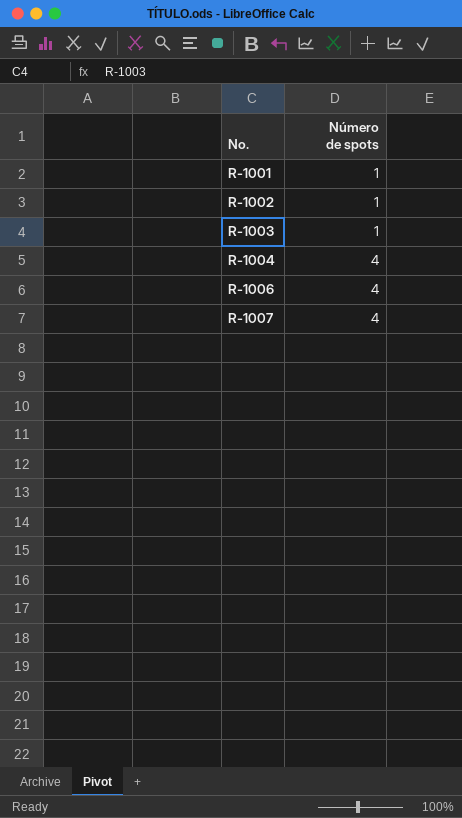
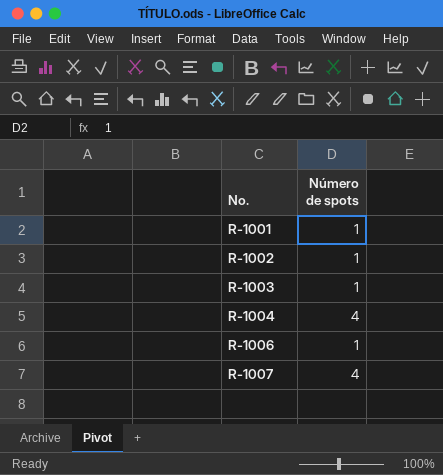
R-1006 | Número de spots: 4 -> 1

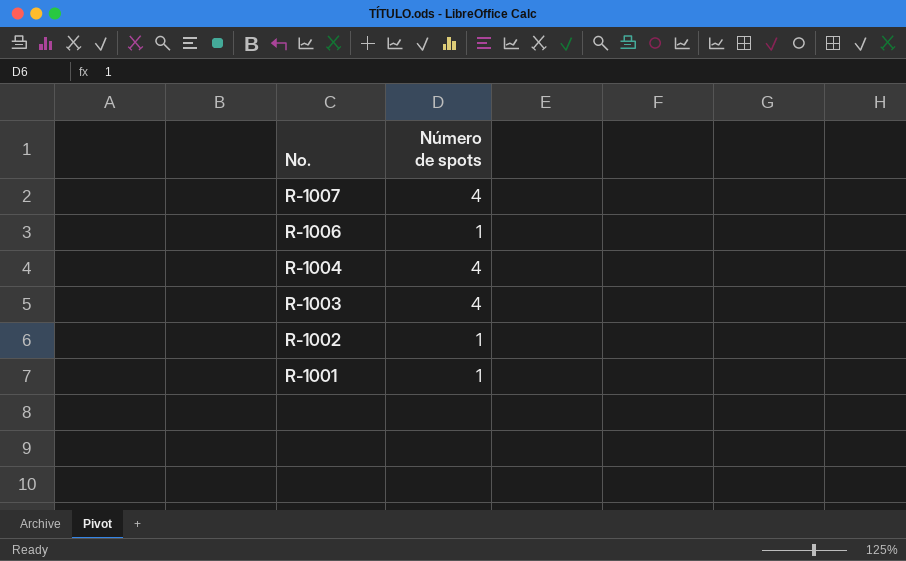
row order: No. ascending -> No. descending
R-1003 | Número de spots: 1 -> 4

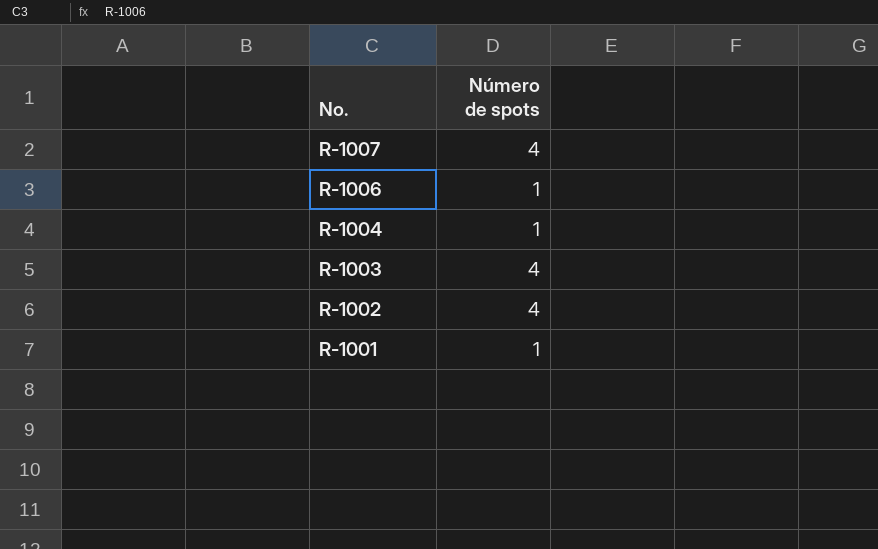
R-1004 | Número de spots: 4 -> 1
R-1002 | Número de spots: 1 -> 4

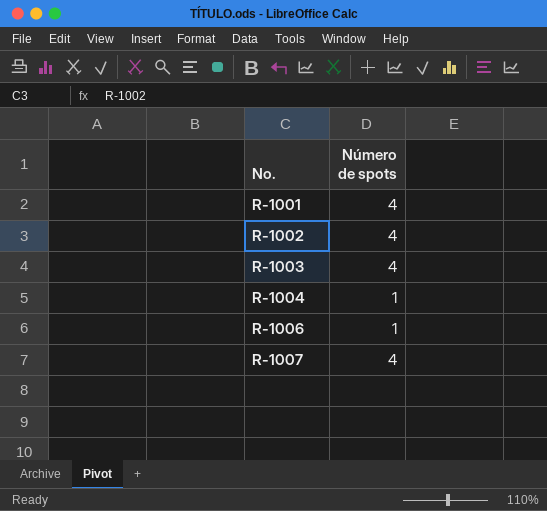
row order: No. descending -> No. ascending
R-1001 | Número de spots: 1 -> 4

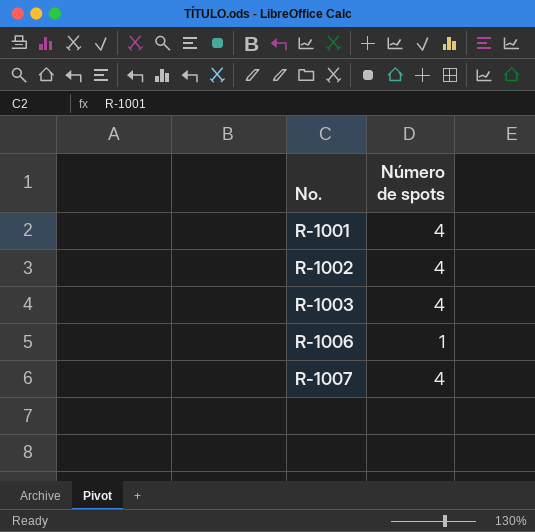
row R-1004: 1 -> none

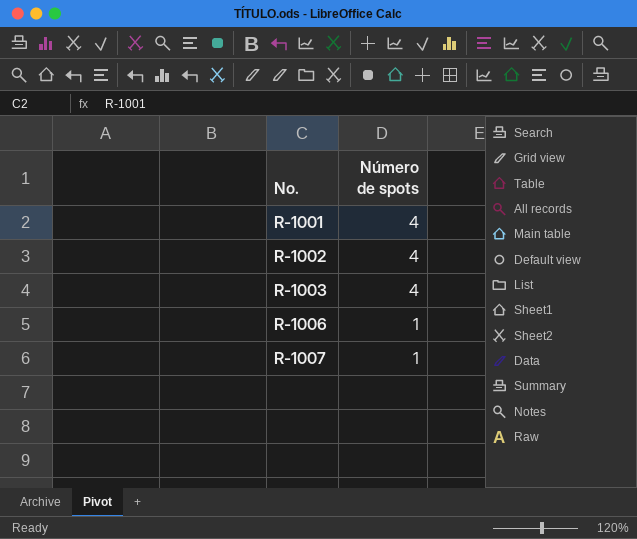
R-1007 | Número de spots: 4 -> 1

